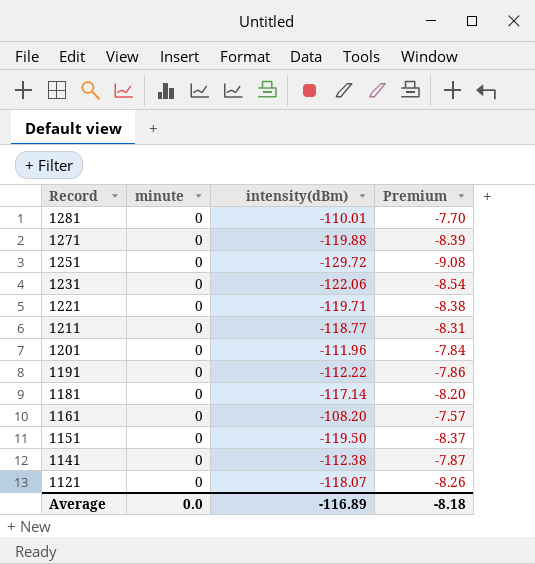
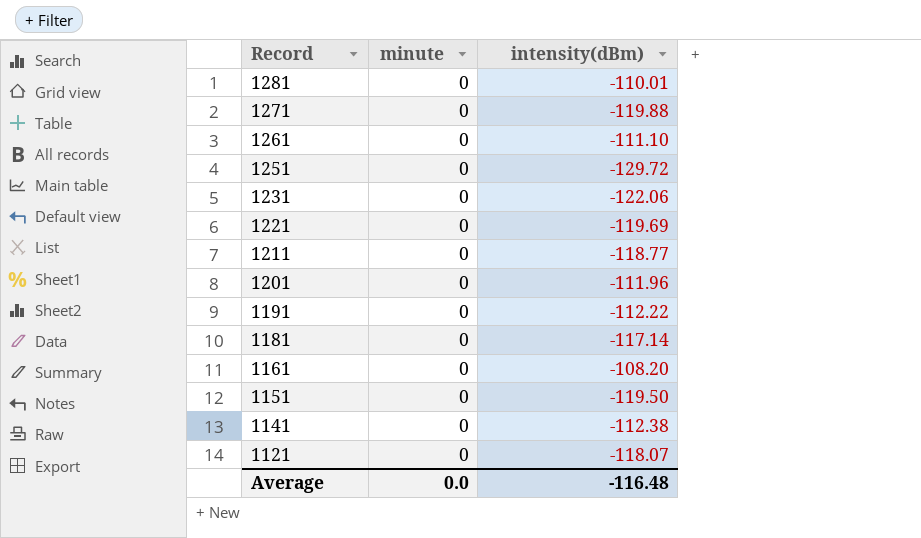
column Premium | formula: [intensity(dBm)] * 0.07 -> none
row 1261: none -> 0 | -111.10
1221 | intensity(dBm): -119.71 -> -119.69
Average | intensity(dBm): -116.89 -> -116.48

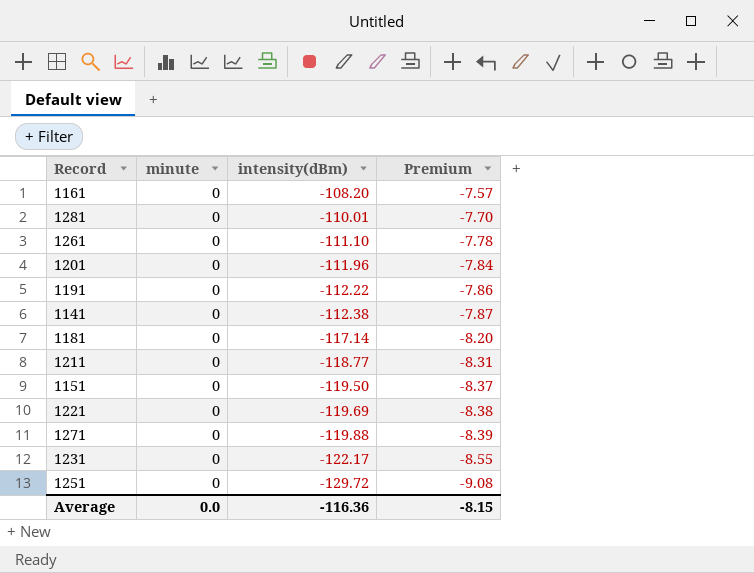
row order: Record descending -> intensity(dBm) descending
column Premium | formula: none -> [intensity(dBm)] * 0.07
row 1121: 0 | -118.07 -> none
1231 | intensity(dBm): -122.06 -> -122.17
Average | intensity(dBm): -116.48 -> -116.36

